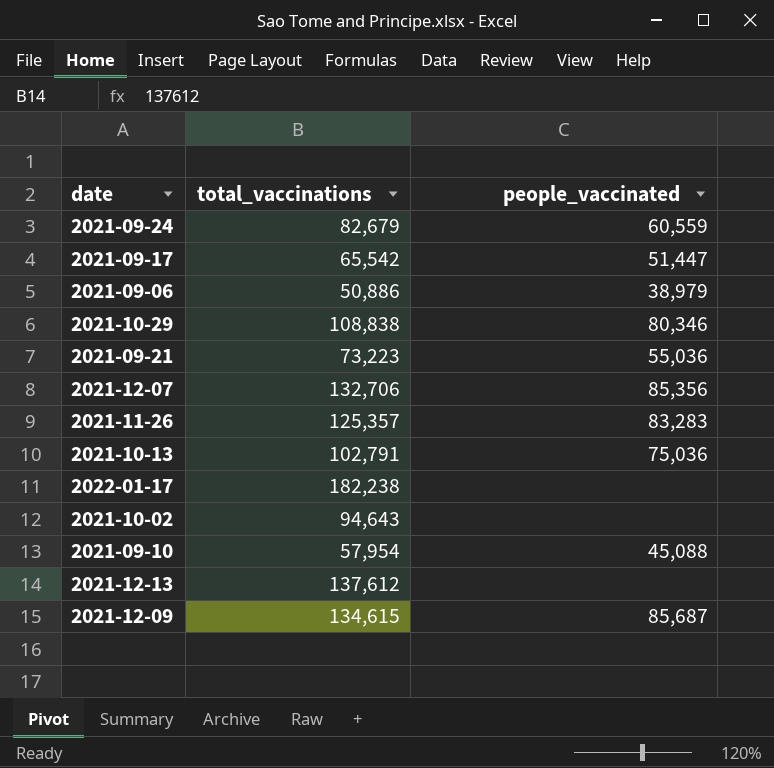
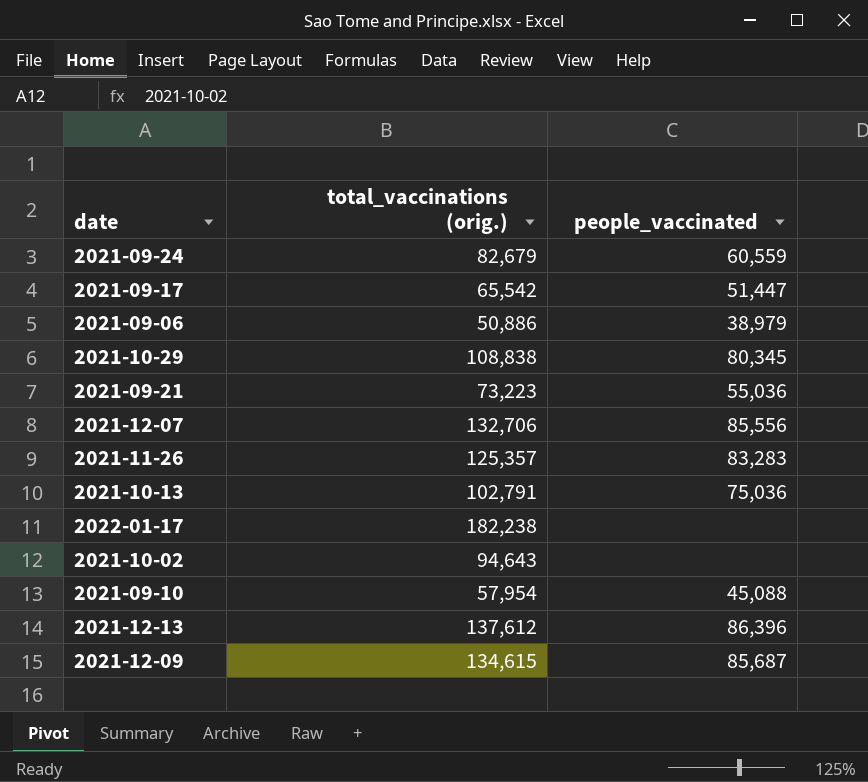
column name: total_vaccinations -> total_vaccinations (orig.)
2021-10-29 | people_vaccinated: 80,346 -> 80,345
2021-12-07 | people_vaccinated: 85,356 -> 85,556
2021-12-13 | people_vaccinated: none -> 86,396

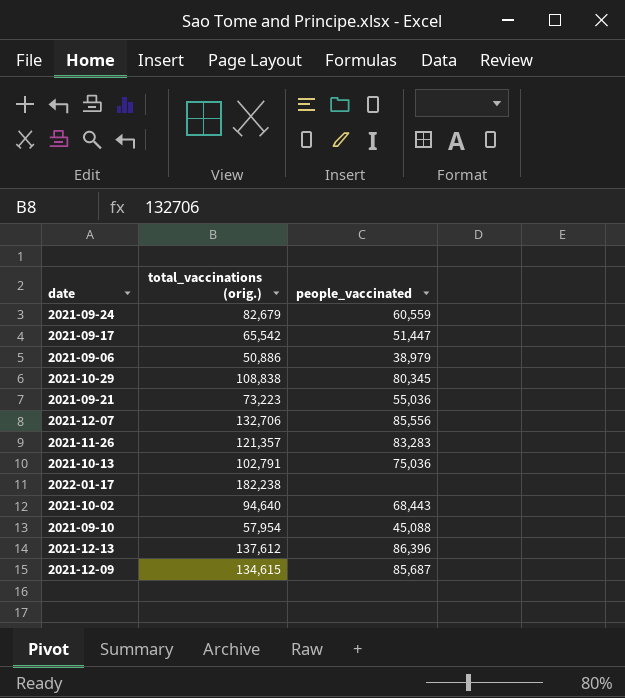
2021-11-26 | total_vaccinations (orig.): 125,357 -> 121,357
2021-10-02 | total_vaccinations (orig.): 94,643 -> 94,640
2021-10-02 | people_vaccinated: none -> 68,443

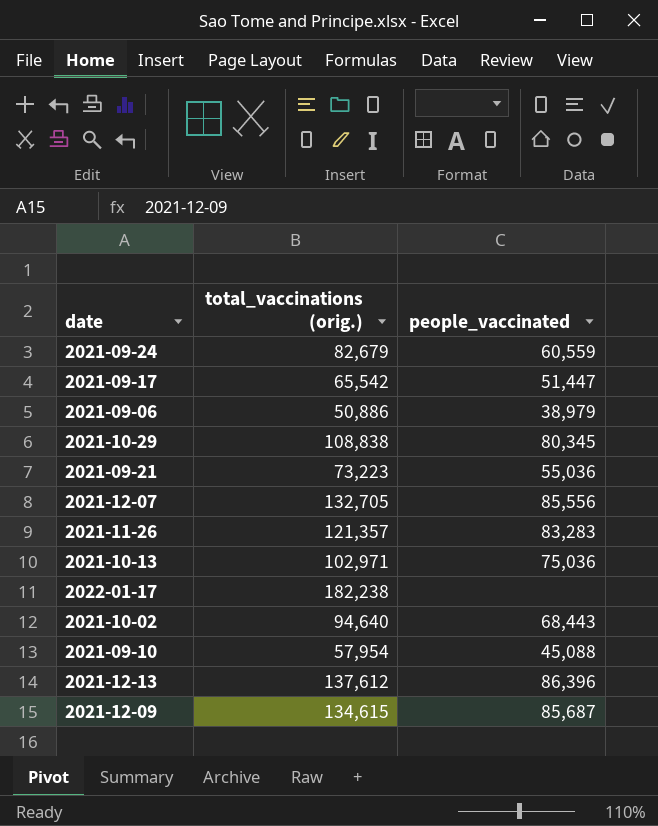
2021-12-07 | total_vaccinations (orig.): 132,706 -> 132,705
2021-10-13 | total_vaccinations (orig.): 102,791 -> 102,971

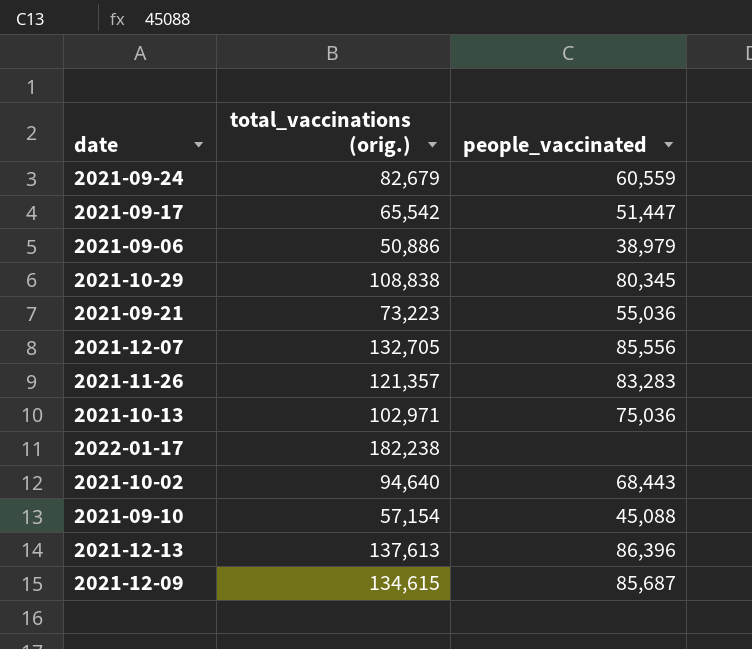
2021-09-10 | total_vaccinations (orig.): 57,954 -> 57,154
2021-12-13 | total_vaccinations (orig.): 137,612 -> 137,613

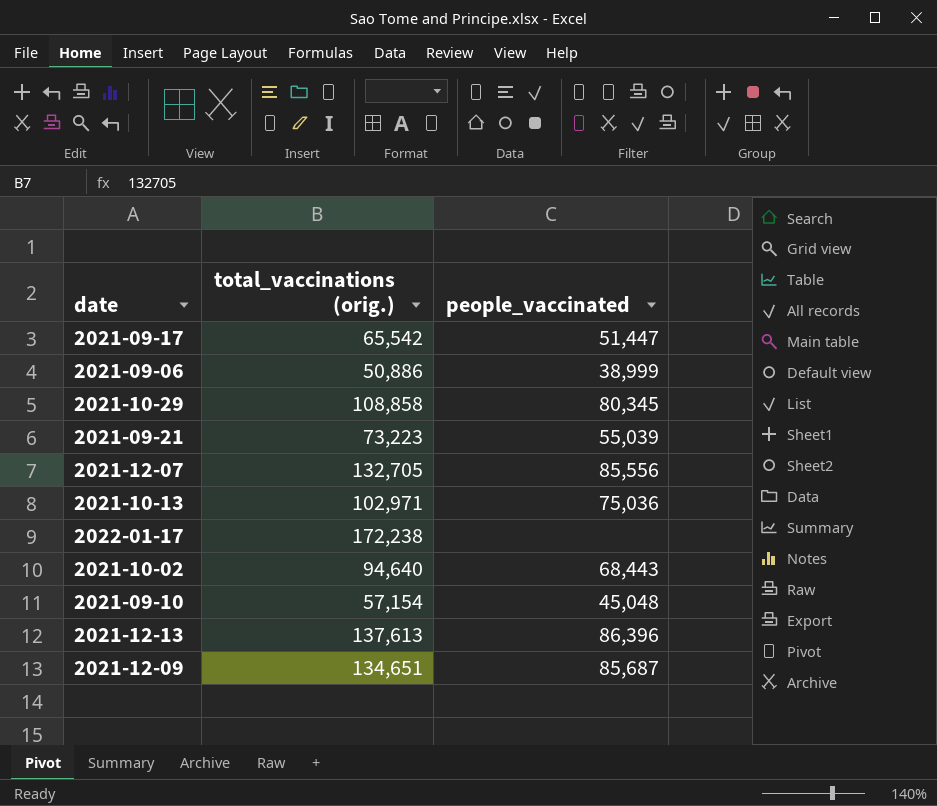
row 2021-09-24: 82,679 | 60,559 -> none
row 2021-11-26: 121,357 | 83,283 -> none
2021-09-06 | people_vaccinated: 38,979 -> 38,999
2021-10-29 | total_vaccinations (orig.): 108,838 -> 108,858
2021-09-21 | people_vaccinated: 55,036 -> 55,039
2022-01-17 | total_vaccinations (orig.): 182,238 -> 172,238
2021-09-10 | people_vaccinated: 45,088 -> 45,048
2021-12-09 | total_vaccinations (orig.): 134,615 -> 134,651

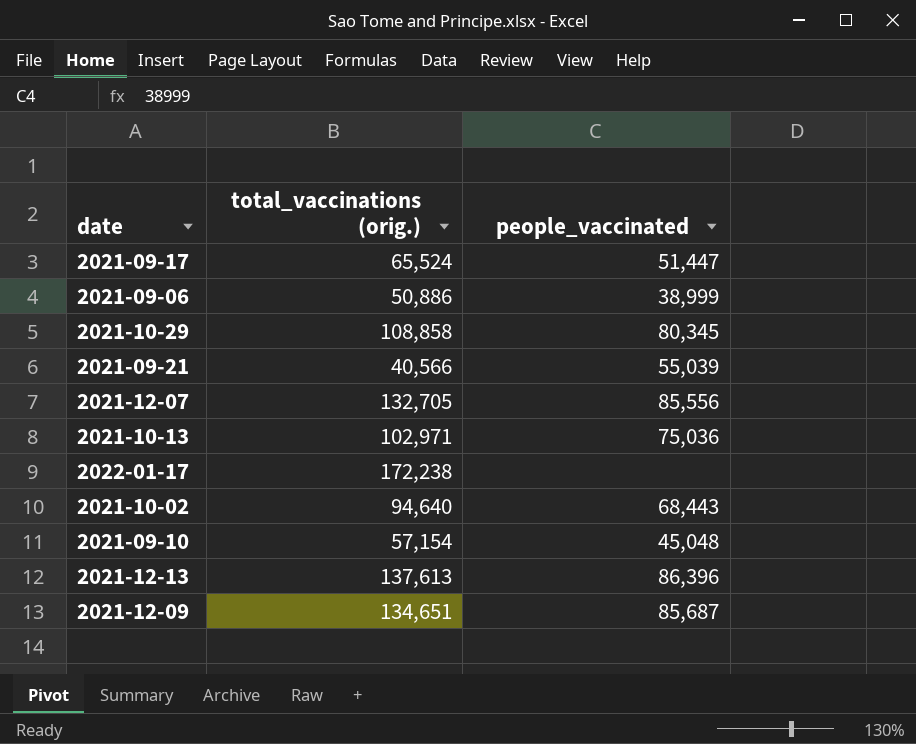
2021-09-17 | total_vaccinations (orig.): 65,542 -> 65,524
2021-09-21 | total_vaccinations (orig.): 73,223 -> 40,566

